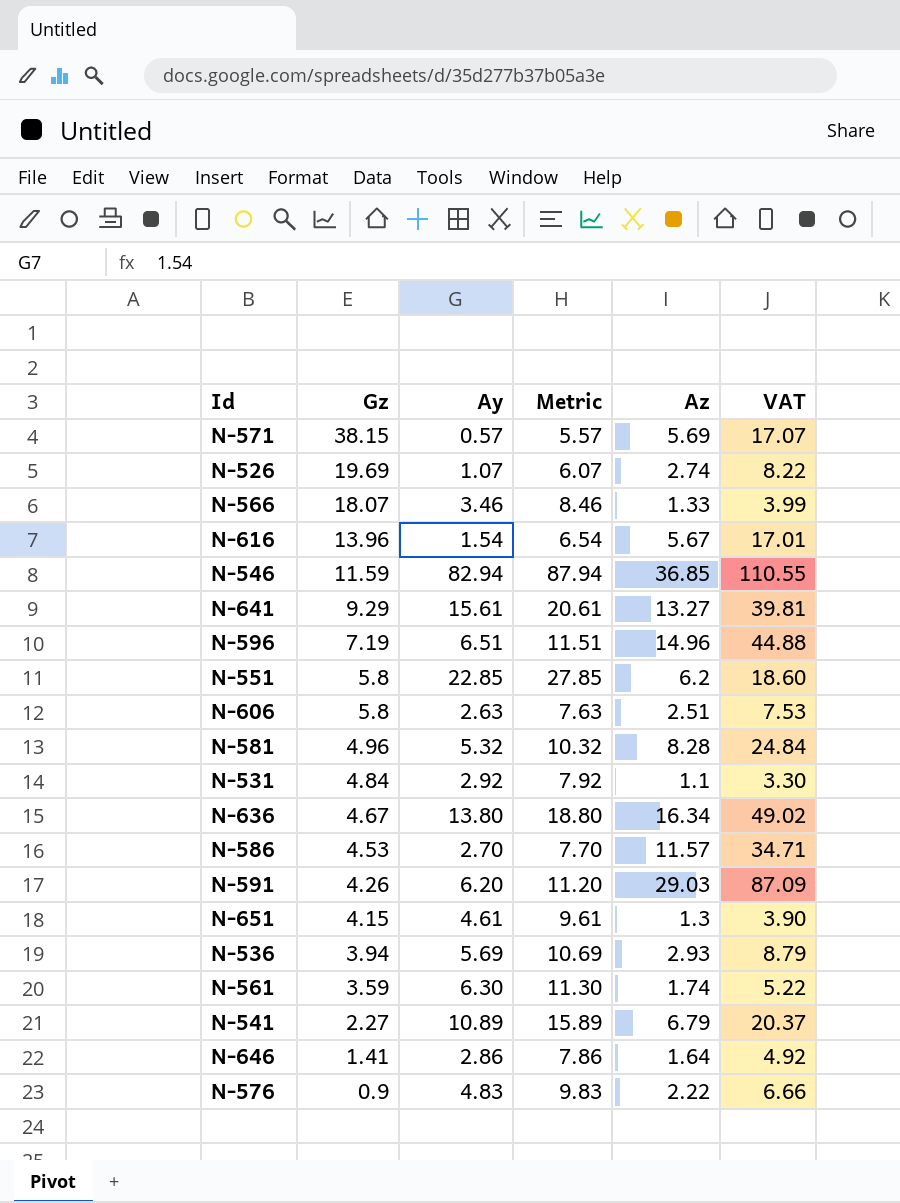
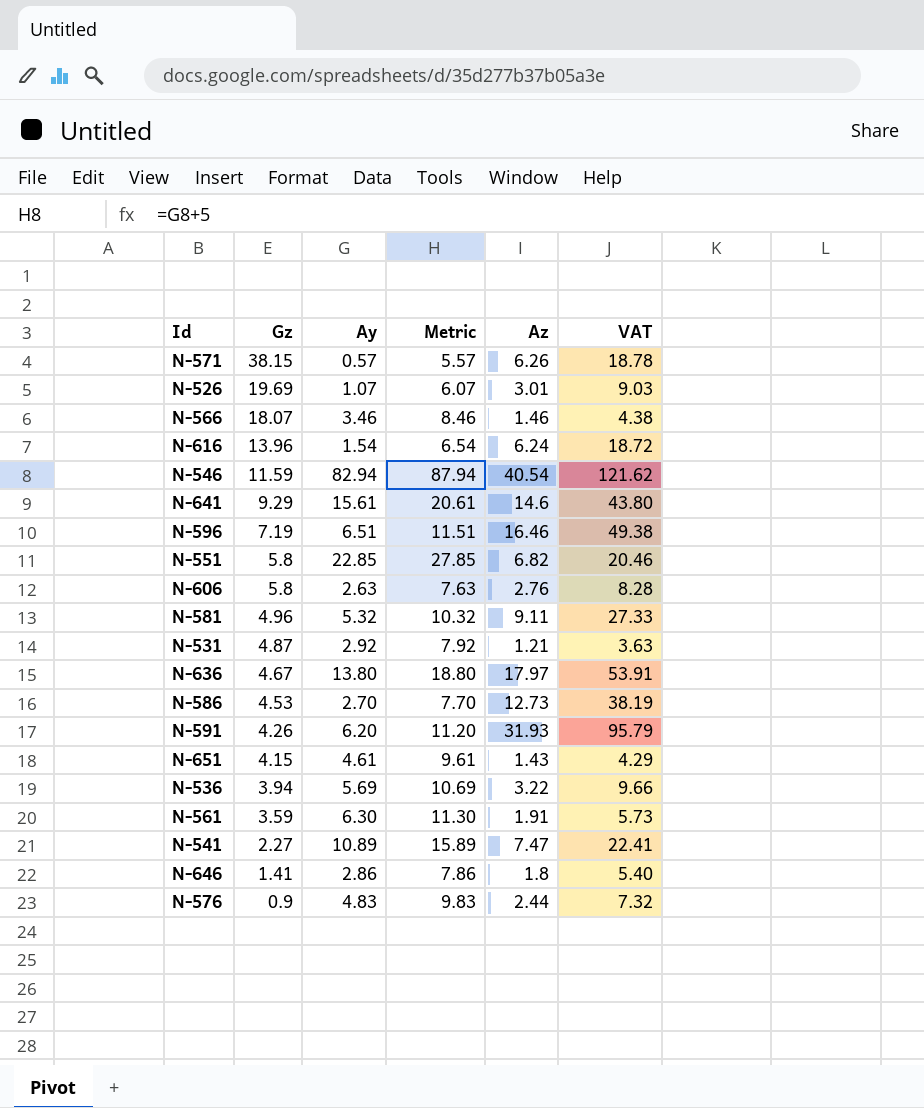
N-571 | Az: 5.69 -> 6.26
N-571 | VAT: 17.07 -> 18.78
N-526 | Az: 2.74 -> 3.01
N-526 | VAT: 8.22 -> 9.03
N-566 | Az: 1.33 -> 1.46
N-566 | VAT: 3.99 -> 4.38
N-616 | Az: 5.67 -> 6.24
N-616 | VAT: 17.01 -> 18.72
N-546 | Az: 36.85 -> 40.54
N-546 | VAT: 110.55 -> 121.62
N-641 | Az: 13.27 -> 14.6
N-641 | VAT: 39.81 -> 43.80
N-596 | Az: 14.96 -> 16.46
N-596 | VAT: 44.88 -> 49.38
N-551 | Az: 6.2 -> 6.82
N-551 | VAT: 18.60 -> 20.46
N-606 | Az: 2.51 -> 2.76
N-606 | VAT: 7.53 -> 8.28
N-581 | Az: 8.28 -> 9.11
N-581 | VAT: 24.84 -> 27.33
N-531 | Gz: 4.84 -> 4.87
N-531 | Az: 1.1 -> 1.21
N-531 | VAT: 3.30 -> 3.63
N-636 | Az: 16.34 -> 17.97
N-636 | VAT: 49.02 -> 53.91
N-586 | Az: 11.57 -> 12.73
N-586 | VAT: 34.71 -> 38.19
N-591 | Az: 29.03 -> 31.93
N-591 | VAT: 87.09 -> 95.79
N-651 | Az: 1.3 -> 1.43
N-651 | VAT: 3.90 -> 4.29
N-536 | Az: 2.93 -> 3.22
N-536 | VAT: 8.79 -> 9.66
N-561 | Az: 1.74 -> 1.91
N-561 | VAT: 5.22 -> 5.73
N-541 | Az: 6.79 -> 7.47
N-541 | VAT: 20.37 -> 22.41
N-646 | Az: 1.64 -> 1.8
N-646 | VAT: 4.92 -> 5.40
N-576 | Az: 2.22 -> 2.44
N-576 | VAT: 6.66 -> 7.32

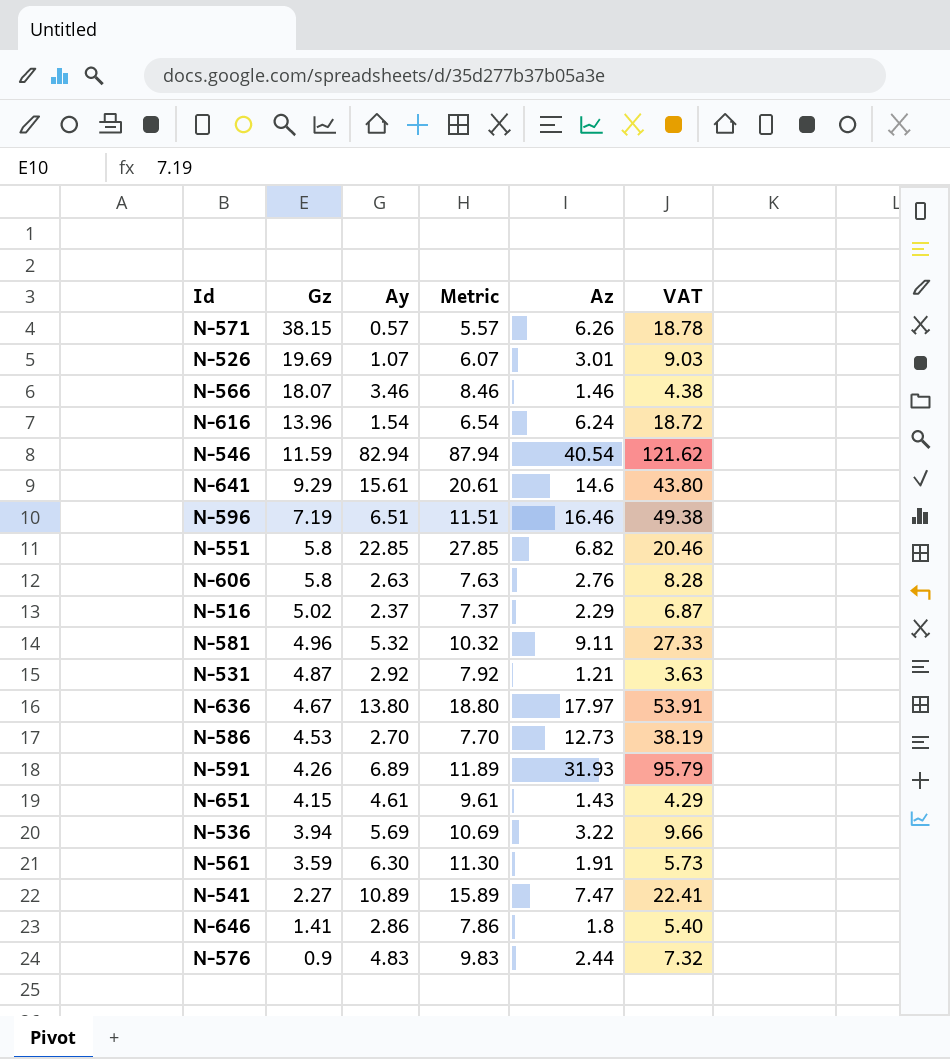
row N-516: none -> 5.02 | 2.37 | 7.37 | 2.29 | 6.87
N-591 | Ay: 6.20 -> 6.89
N-591 | Metric: 11.20 -> 11.89

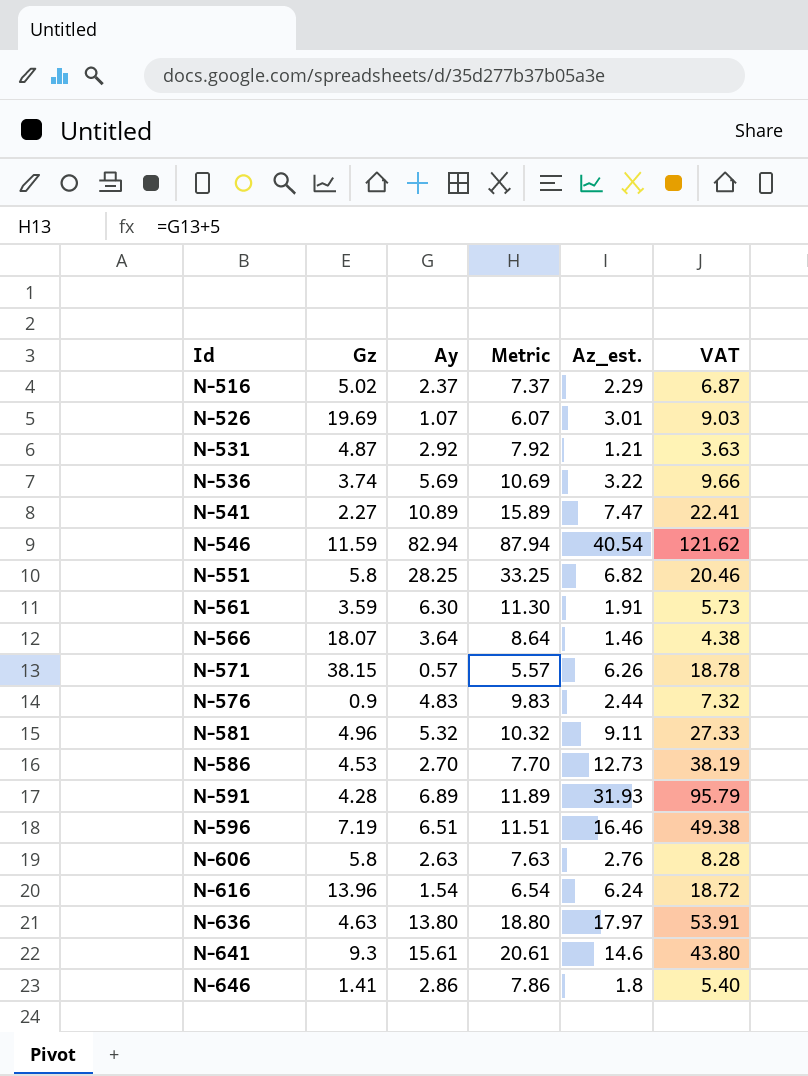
row order: Gz descending -> Id ascending
column name: Az -> Az_est.
row N-651: 4.15 | 4.61 | 9.61 | 1.43 | 4.29 -> none
N-536 | Gz: 3.94 -> 3.74
N-551 | Ay: 22.85 -> 28.25
N-551 | Metric: 27.85 -> 33.25
N-566 | Ay: 3.46 -> 3.64
N-566 | Metric: 8.46 -> 8.64
N-591 | Gz: 4.26 -> 4.28
N-636 | Gz: 4.67 -> 4.63
N-641 | Gz: 9.29 -> 9.3

